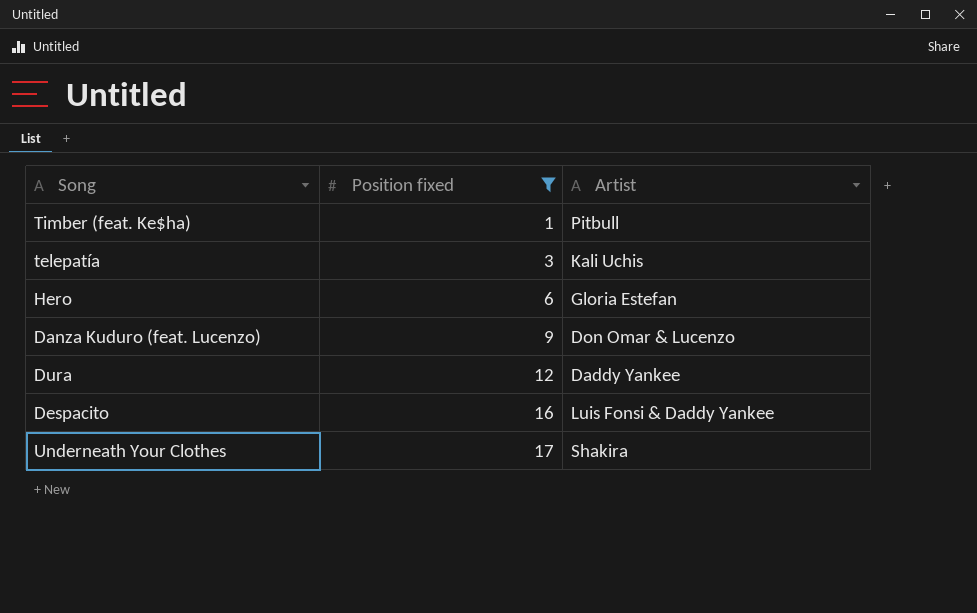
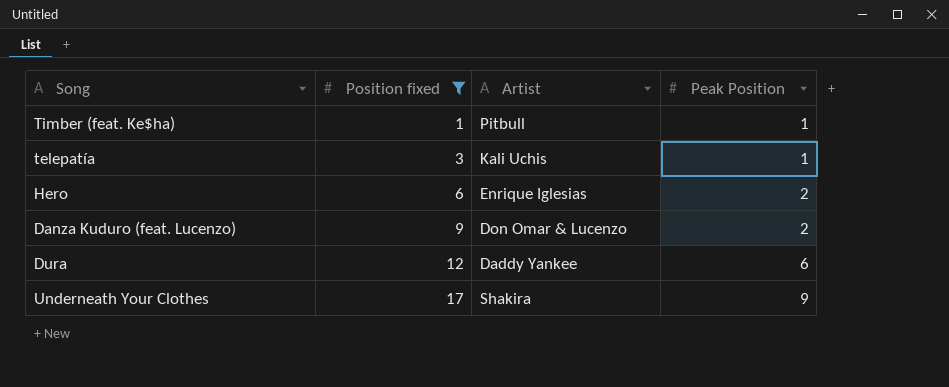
column Peak Position | position: none -> 4
row Despacito: 16 | Luis Fonsi & Daddy Yankee -> none
Hero | Artist: Gloria Estefan -> Enrique Iglesias

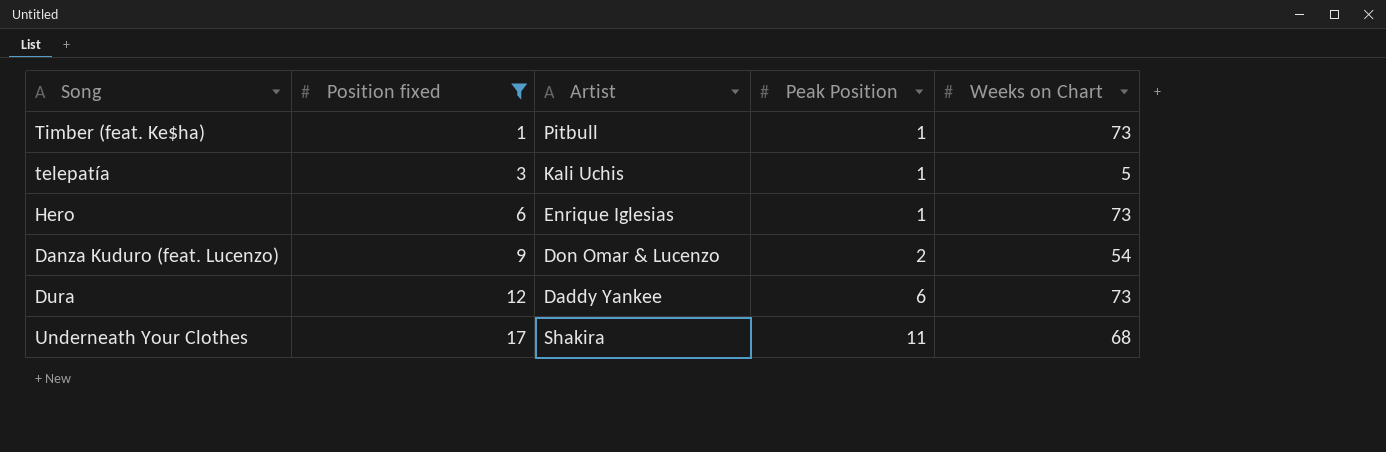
column Weeks on Chart | position: none -> 5
Hero | Peak Position: 2 -> 1
Underneath Your Clothes | Peak Position: 9 -> 11

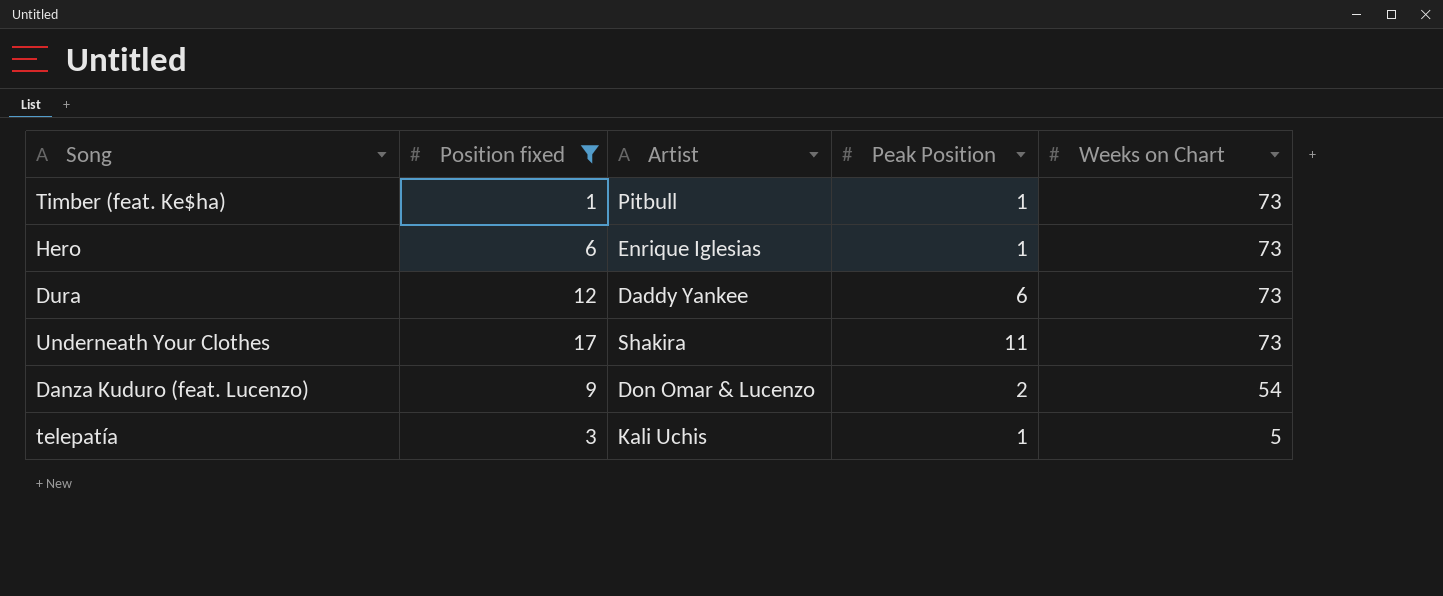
row order: Position fixed ascending -> Weeks on Chart descending
Underneath Your Clothes | Weeks on Chart: 68 -> 73

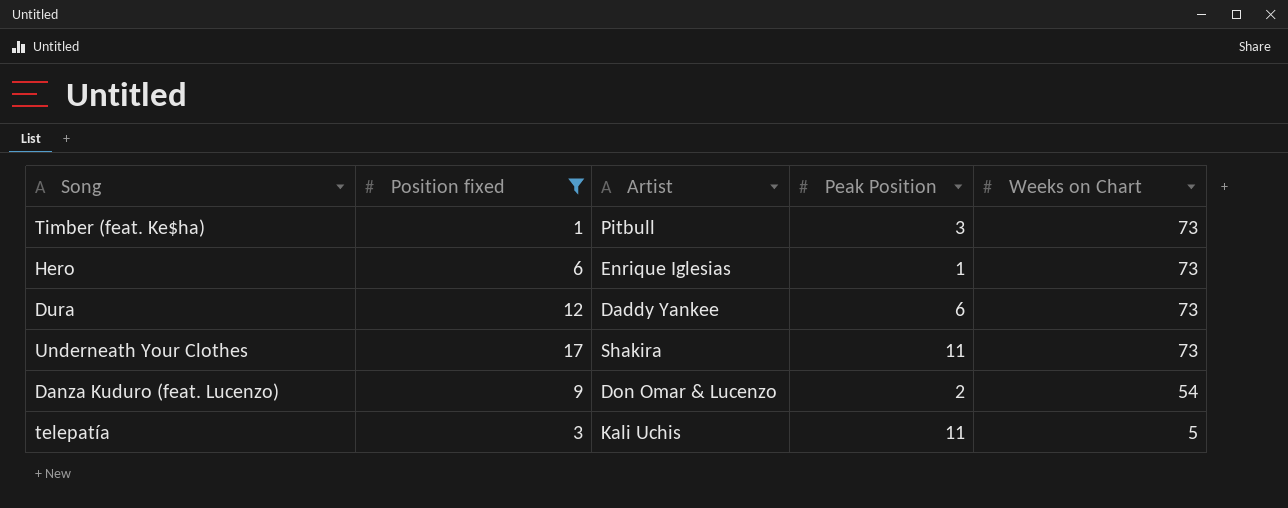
Timber (feat. Ke$ha) | Peak Position: 1 -> 3
telepatía | Peak Position: 1 -> 11

